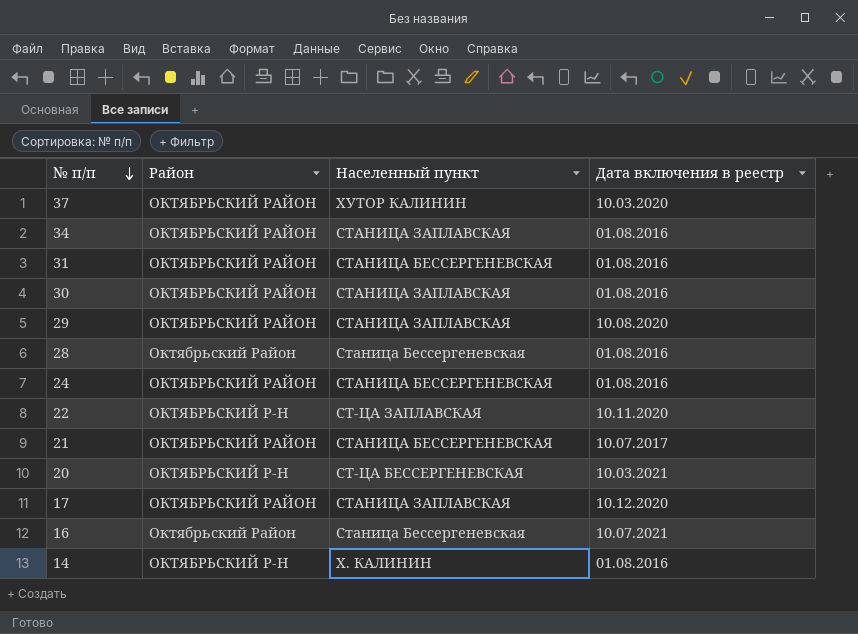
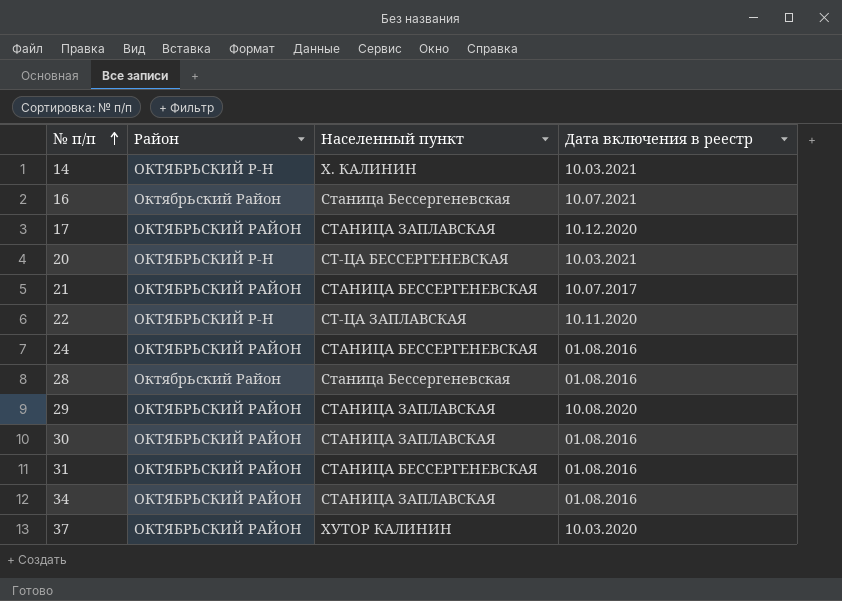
row order: № п/п descending -> № п/п ascending
14 | Дата включения в реестр: 01.08.2016 -> 10.03.2021

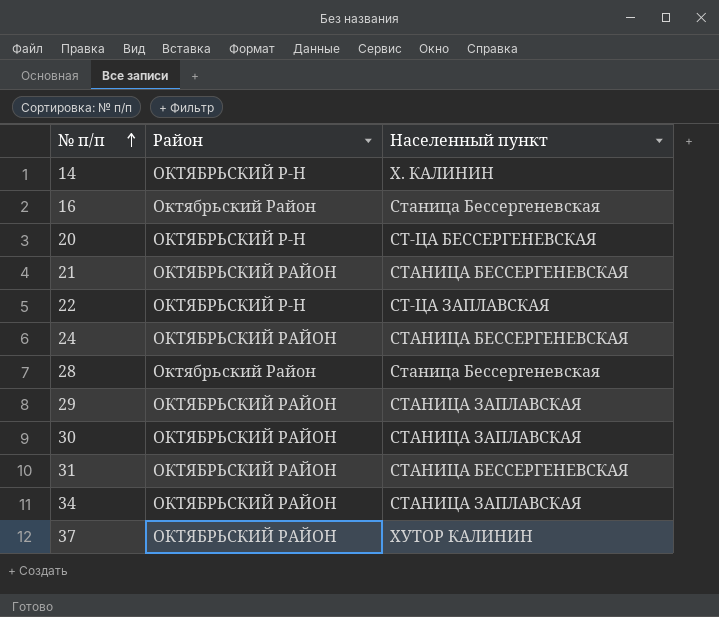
column Дата включения в реестр | position: 4 -> none
row 17: ОКТЯБРЬСКИЙ РАЙОН | СТАНИЦА ЗАПЛАВСКАЯ | 10.12.2020 -> none

